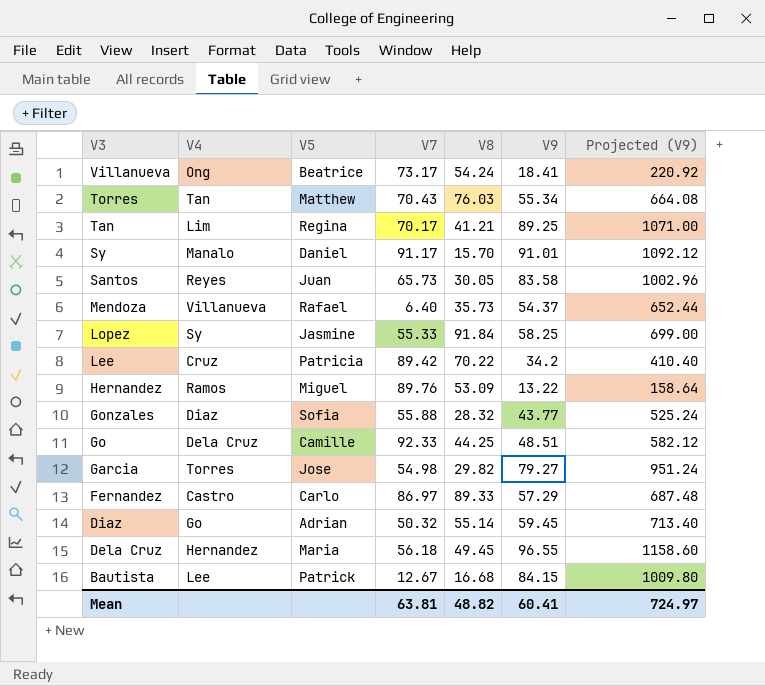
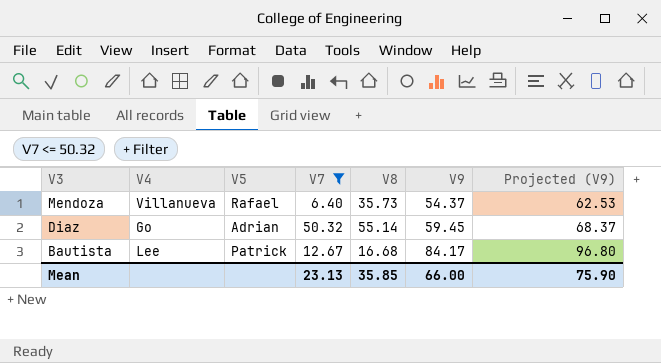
filter: none -> V7 <= 50.32
column Projected (V9) | formula: [V9] * 12 -> [V9] * 1.15
Bautista | V9: 84.15 -> 84.17
Mean | V7: 63.81 -> 23.13
Mean | V8: 48.82 -> 35.85
Mean | V9: 60.41 -> 66.00
Mean | Projected (V9): 724.97 -> 75.90

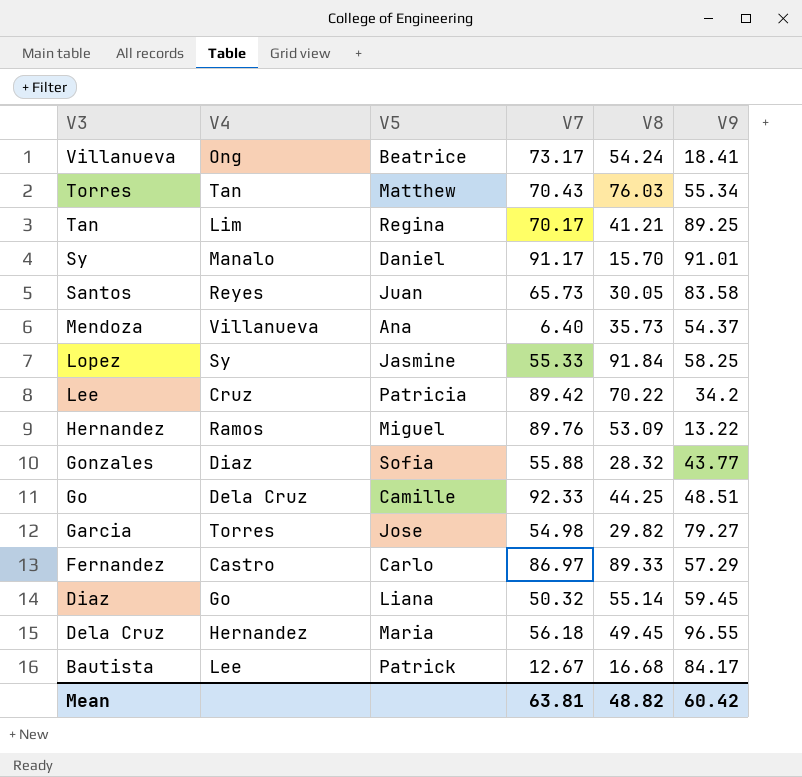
filter: V7 <= 50.32 -> none
column Projected (V9) | formula: [V9] * 1.15 -> none
Mendoza | V5: Rafael -> Ana
Diaz | V5: Adrian -> Liana
Mean | V7: 23.13 -> 63.81
Mean | V8: 35.85 -> 48.82
Mean | V9: 66.00 -> 60.42

